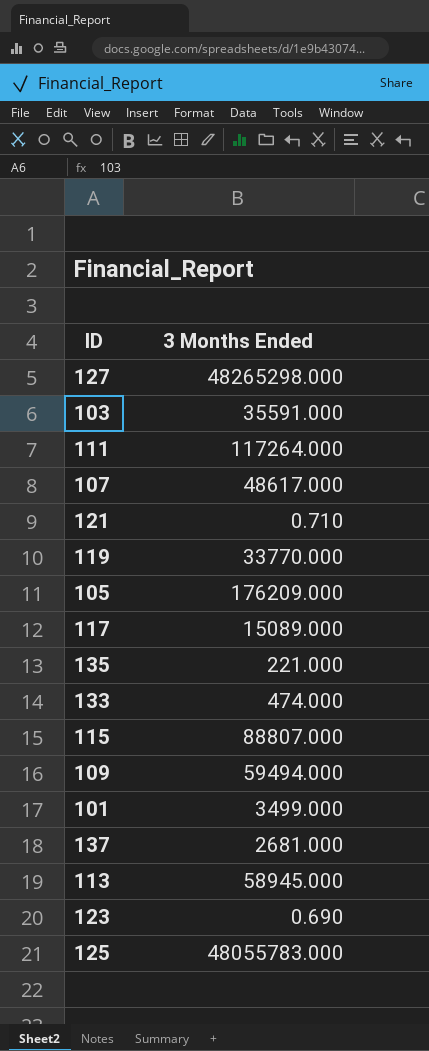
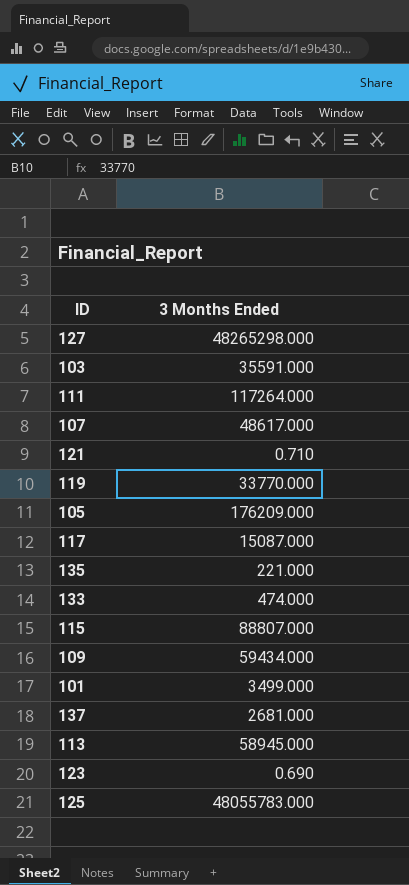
117 | 3 Months Ended: 15089.000 -> 15087.000
109 | 3 Months Ended: 59494.000 -> 59434.000

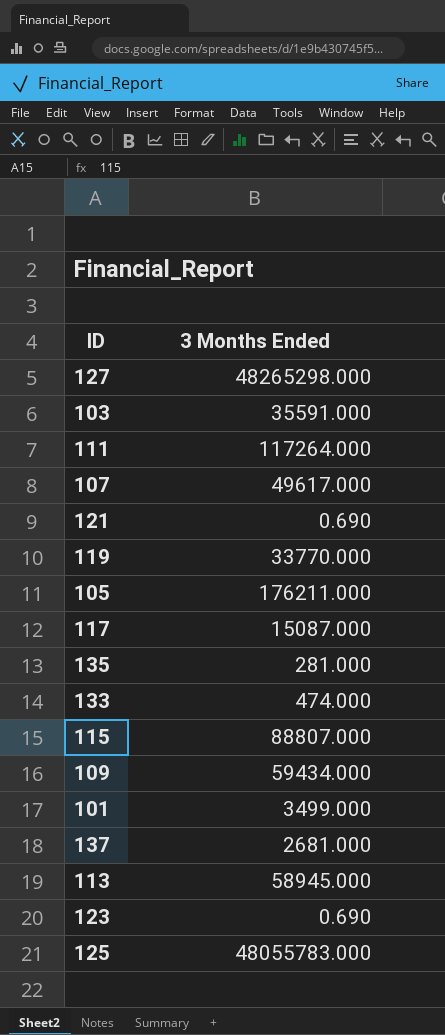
107 | 3 Months Ended: 48617.000 -> 49617.000
121 | 3 Months Ended: 0.710 -> 0.690
105 | 3 Months Ended: 176209.000 -> 176211.000
135 | 3 Months Ended: 221.000 -> 281.000

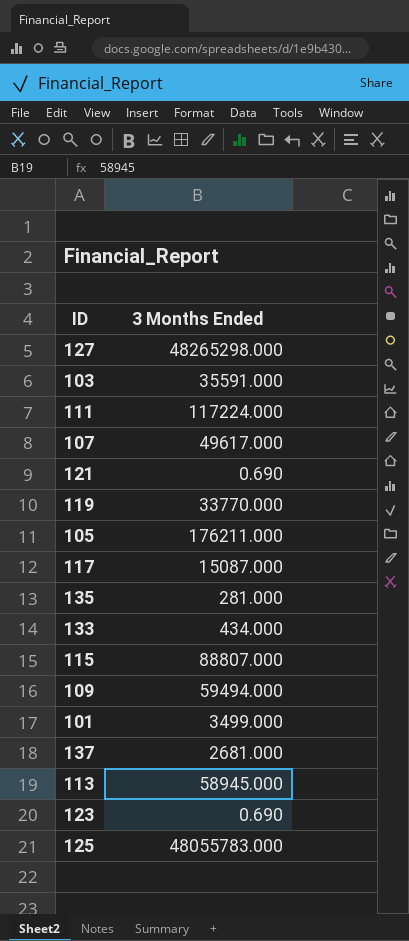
111 | 3 Months Ended: 117264.000 -> 117224.000
133 | 3 Months Ended: 474.000 -> 434.000
109 | 3 Months Ended: 59434.000 -> 59494.000

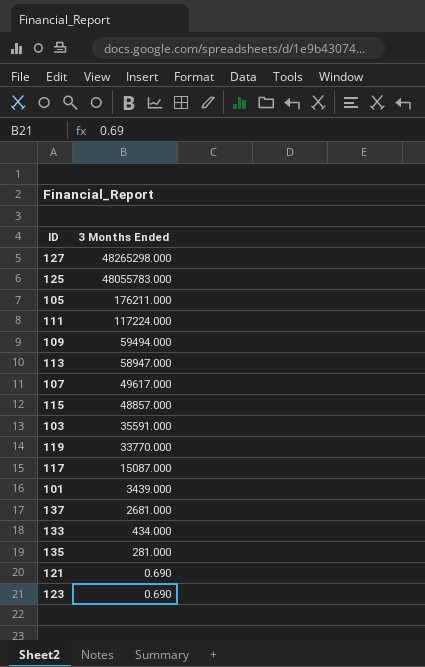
row order: none -> 3 Months Ended descending
113 | 3 Months Ended: 58945.000 -> 58947.000
115 | 3 Months Ended: 88807.000 -> 48857.000
101 | 3 Months Ended: 3499.000 -> 3439.000

